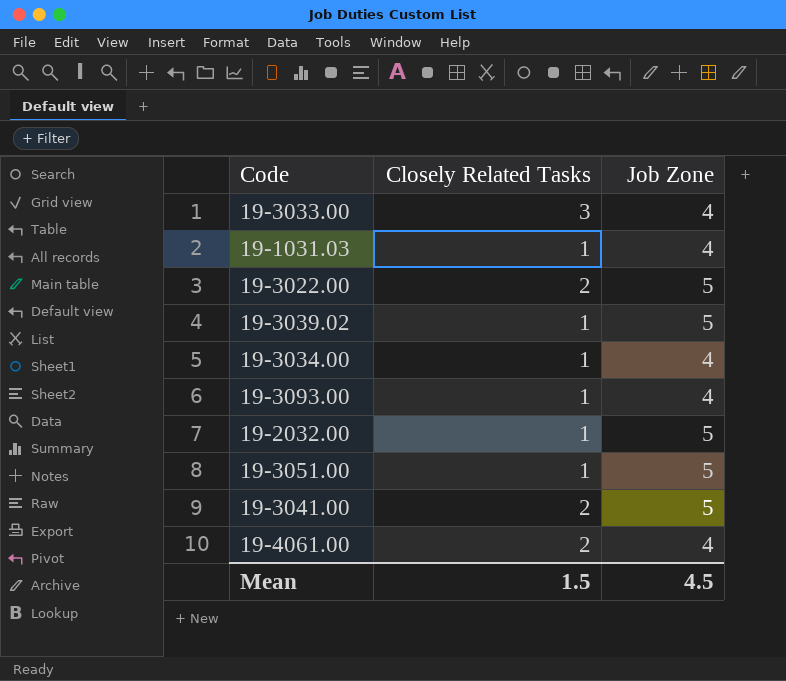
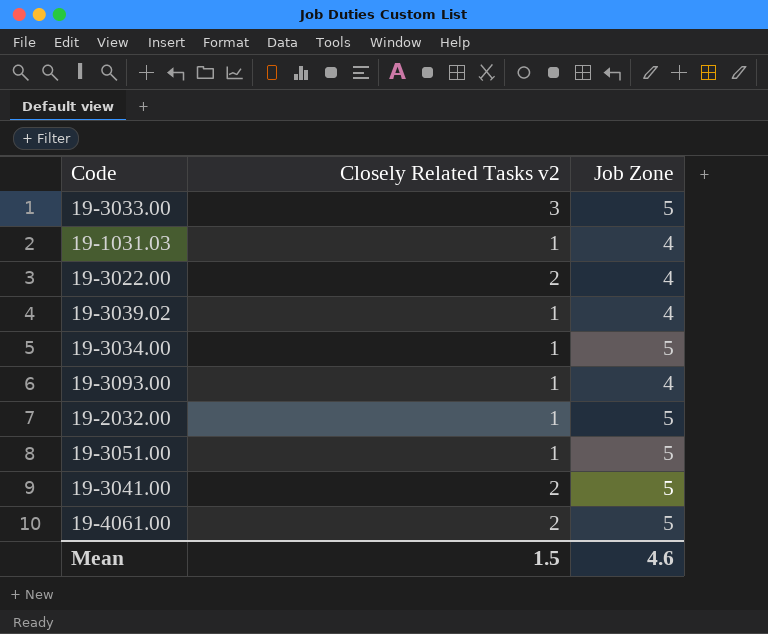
column name: Closely Related Tasks -> Closely Related Tasks v2
19-3033.00 | Job Zone: 4 -> 5
19-3022.00 | Job Zone: 5 -> 4
19-3039.02 | Job Zone: 5 -> 4
19-3034.00 | Job Zone: 4 -> 5
19-4061.00 | Job Zone: 4 -> 5
Mean | Job Zone: 4.5 -> 4.6

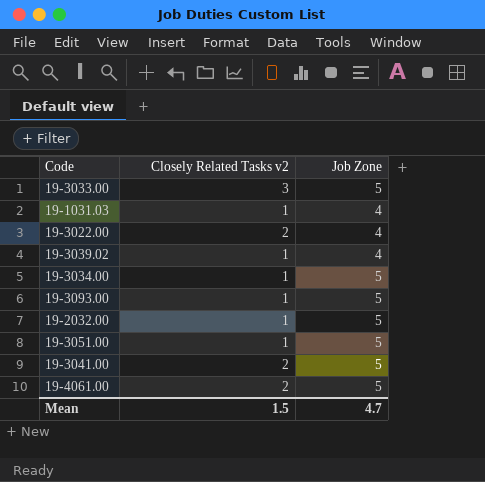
19-3093.00 | Job Zone: 4 -> 5
Mean | Job Zone: 4.6 -> 4.7

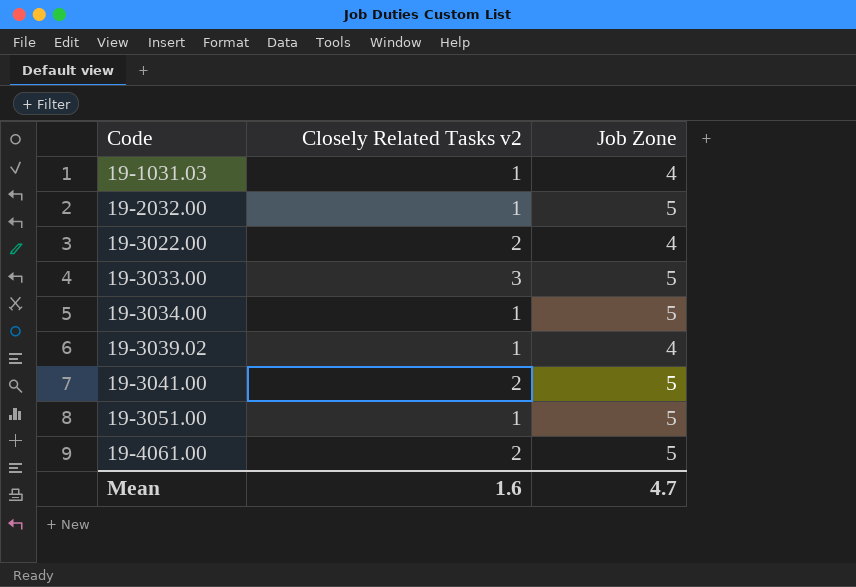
row order: none -> Code ascending
row 19-3093.00: 1 | 5 -> none
Mean | Closely Related Tasks v2: 1.5 -> 1.6

